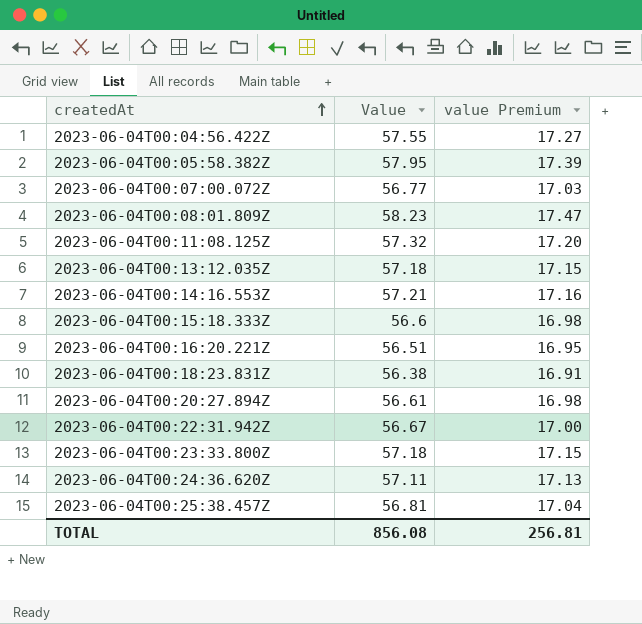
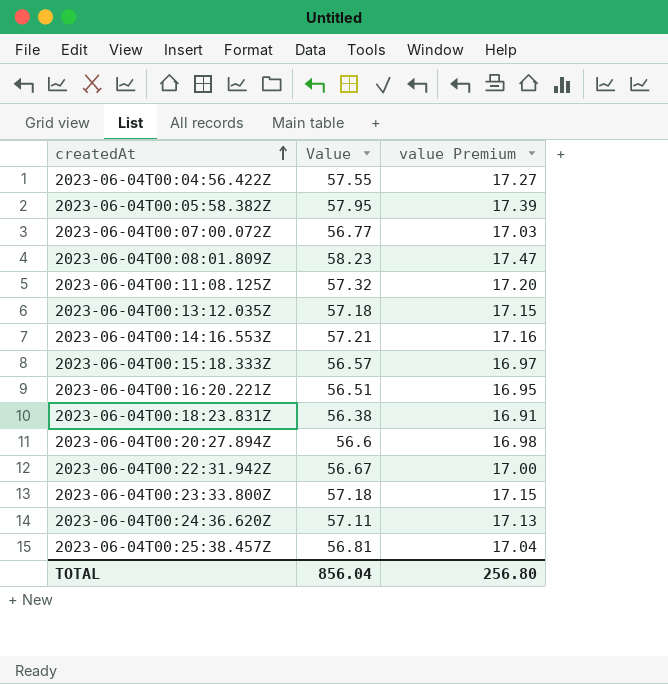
2023-06-04T00:15:18.333Z | Value: 56.6 -> 56.57
2023-06-04T00:15:18.333Z | value Premium: 16.98 -> 16.97
2023-06-04T00:20:27.894Z | Value: 56.61 -> 56.6
TOTAL | Value: 856.08 -> 856.04
TOTAL | value Premium: 256.81 -> 256.80

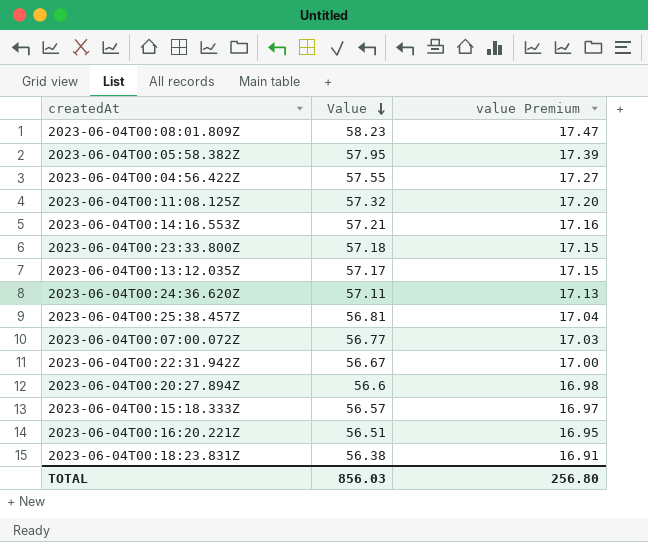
row order: createdAt ascending -> Value descending
2023-06-04T00:13:12.035Z | Value: 57.18 -> 57.17
TOTAL | Value: 856.04 -> 856.03

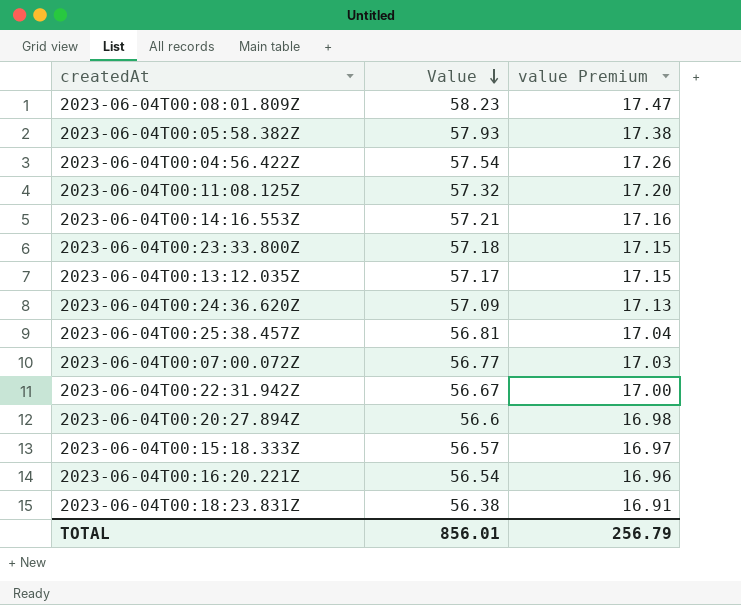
2023-06-04T00:05:58.382Z | Value: 57.95 -> 57.93
2023-06-04T00:05:58.382Z | value Premium: 17.39 -> 17.38
2023-06-04T00:04:56.422Z | Value: 57.55 -> 57.54
2023-06-04T00:04:56.422Z | value Premium: 17.27 -> 17.26
2023-06-04T00:24:36.620Z | Value: 57.11 -> 57.09
2023-06-04T00:16:20.221Z | Value: 56.51 -> 56.54
2023-06-04T00:16:20.221Z | value Premium: 16.95 -> 16.96
TOTAL | Value: 856.03 -> 856.01
TOTAL | value Premium: 256.80 -> 256.79

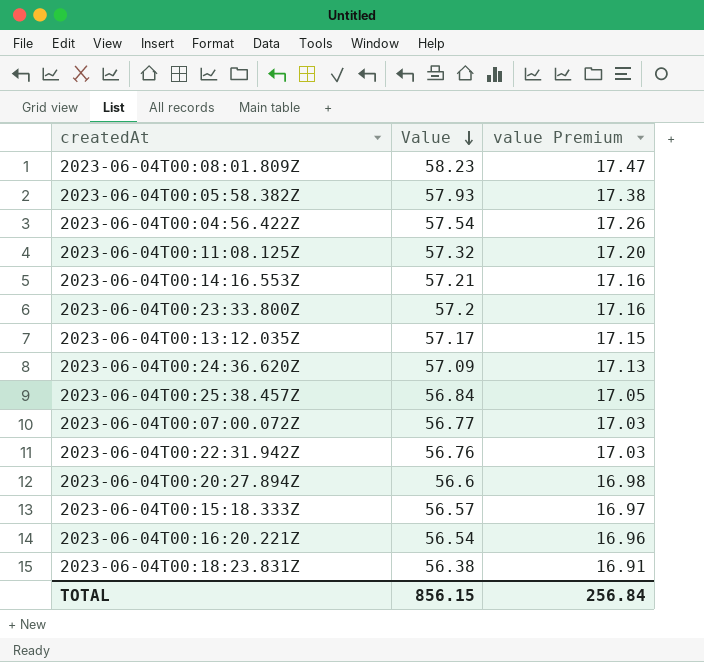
2023-06-04T00:23:33.800Z | Value: 57.18 -> 57.2
2023-06-04T00:23:33.800Z | value Premium: 17.15 -> 17.16
2023-06-04T00:25:38.457Z | Value: 56.81 -> 56.84
2023-06-04T00:25:38.457Z | value Premium: 17.04 -> 17.05
2023-06-04T00:22:31.942Z | Value: 56.67 -> 56.76
2023-06-04T00:22:31.942Z | value Premium: 17.00 -> 17.03
TOTAL | Value: 856.01 -> 856.15
TOTAL | value Premium: 256.79 -> 256.84

